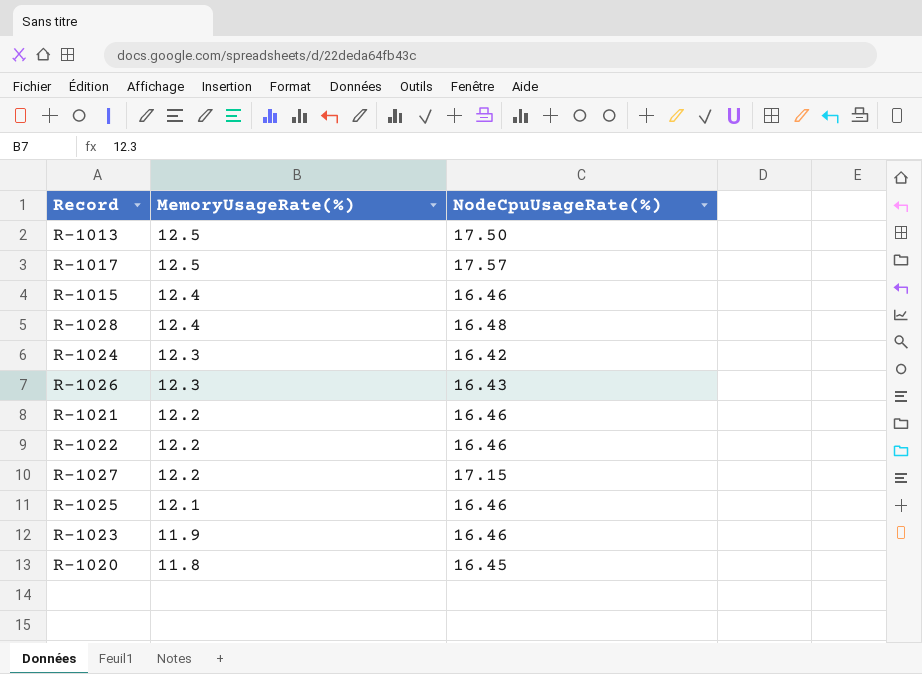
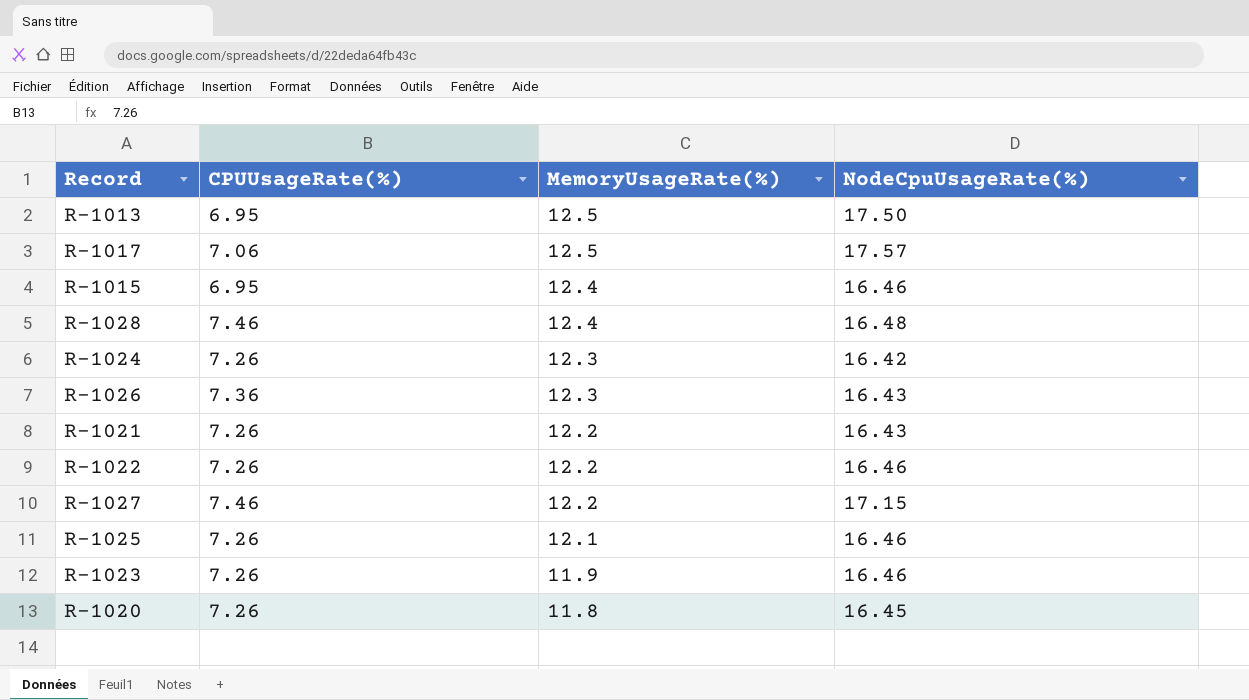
column CPUUsageRate(%) | position: none -> 2
R-1021 | NodeCpuUsageRate(%): 16.46 -> 16.43

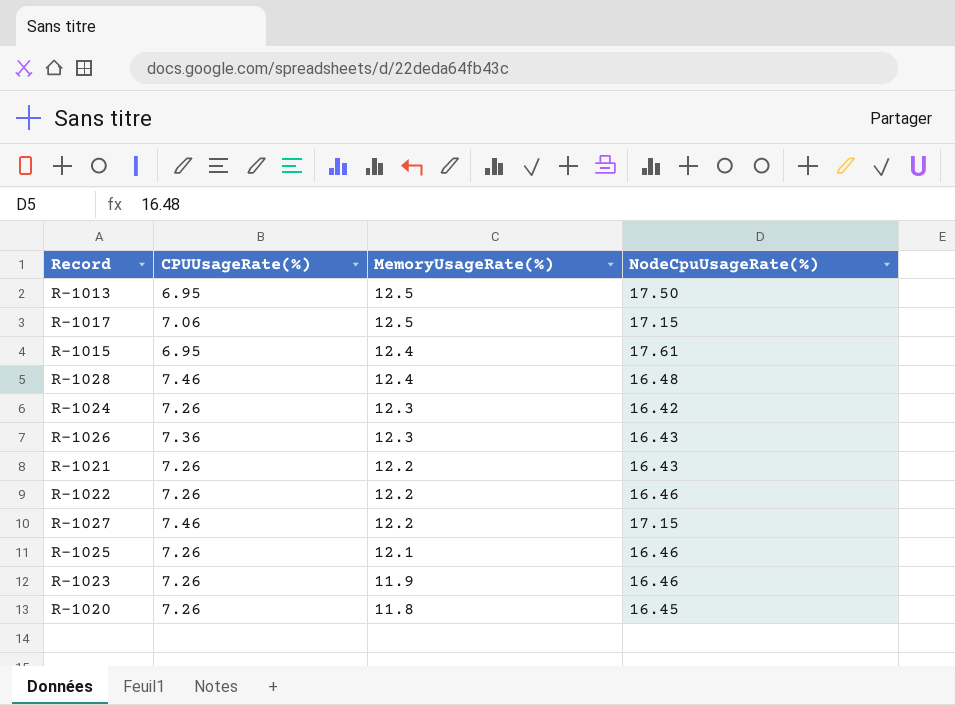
R-1017 | NodeCpuUsageRate(%): 17.57 -> 17.15
R-1015 | NodeCpuUsageRate(%): 16.46 -> 17.61

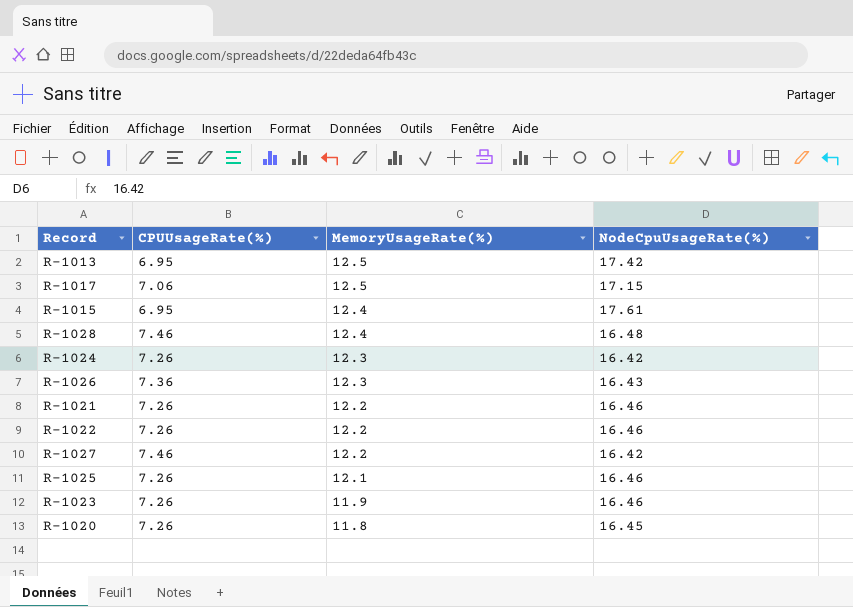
R-1013 | NodeCpuUsageRate(%): 17.50 -> 17.42
R-1021 | NodeCpuUsageRate(%): 16.43 -> 16.46
R-1027 | NodeCpuUsageRate(%): 17.15 -> 16.42

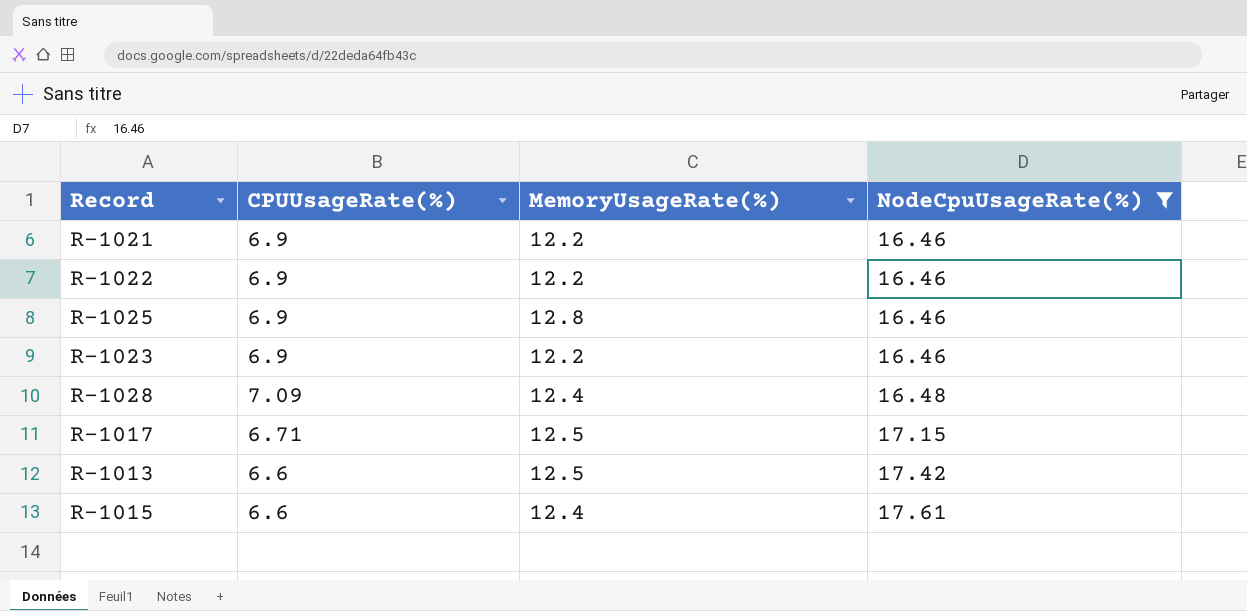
filter: none -> NodeCpuUsageRate(%) >= 16.46
row order: MemoryUsageRate(%) descending -> NodeCpuUsageRate(%) ascending
R-1021 | CPUUsageRate(%): 7.26 -> 6.9
R-1022 | CPUUsageRate(%): 7.26 -> 6.9
R-1025 | CPUUsageRate(%): 7.26 -> 6.9
R-1025 | MemoryUsageRate(%): 12.1 -> 12.8
R-1023 | CPUUsageRate(%): 7.26 -> 6.9
R-1023 | MemoryUsageRate(%): 11.9 -> 12.2
R-1028 | CPUUsageRate(%): 7.46 -> 7.09
R-1017 | CPUUsageRate(%): 7.06 -> 6.71
R-1013 | CPUUsageRate(%): 6.95 -> 6.6
R-1015 | CPUUsageRate(%): 6.95 -> 6.6

